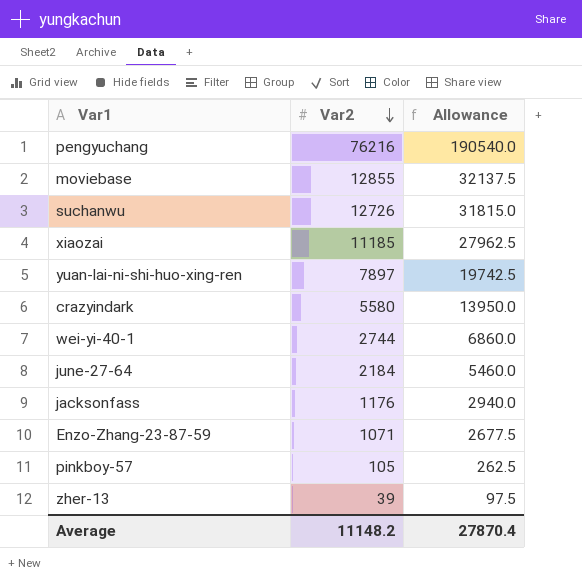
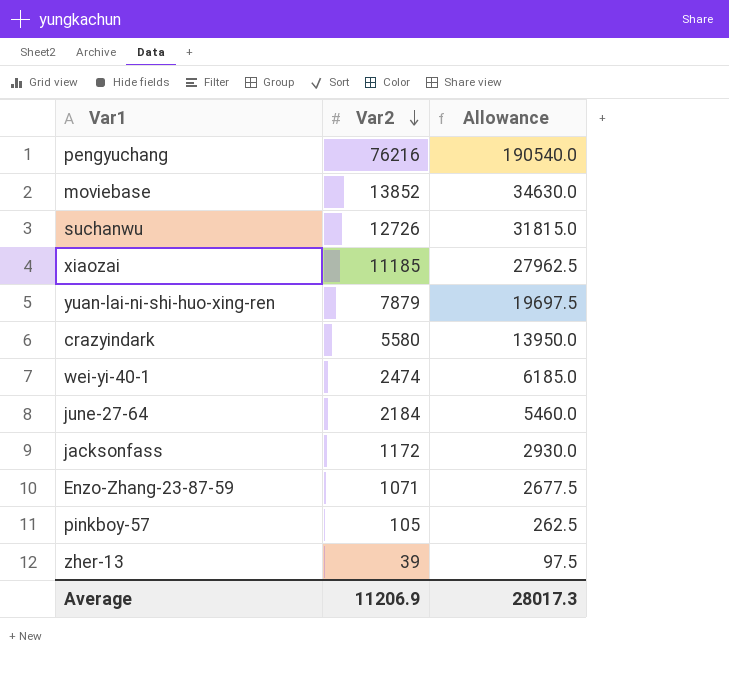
moviebase | Var2: 12855 -> 13852
moviebase | Allowance: 32137.5 -> 34630.0
yuan-lai-ni-shi-huo-xing-ren | Var2: 7897 -> 7879
yuan-lai-ni-shi-huo-xing-ren | Allowance: 19742.5 -> 19697.5
wei-yi-40-1 | Var2: 2744 -> 2474
wei-yi-40-1 | Allowance: 6860.0 -> 6185.0
jacksonfass | Var2: 1176 -> 1172
jacksonfass | Allowance: 2940.0 -> 2930.0
Average | Var2: 11148.2 -> 11206.9
Average | Allowance: 27870.4 -> 28017.3

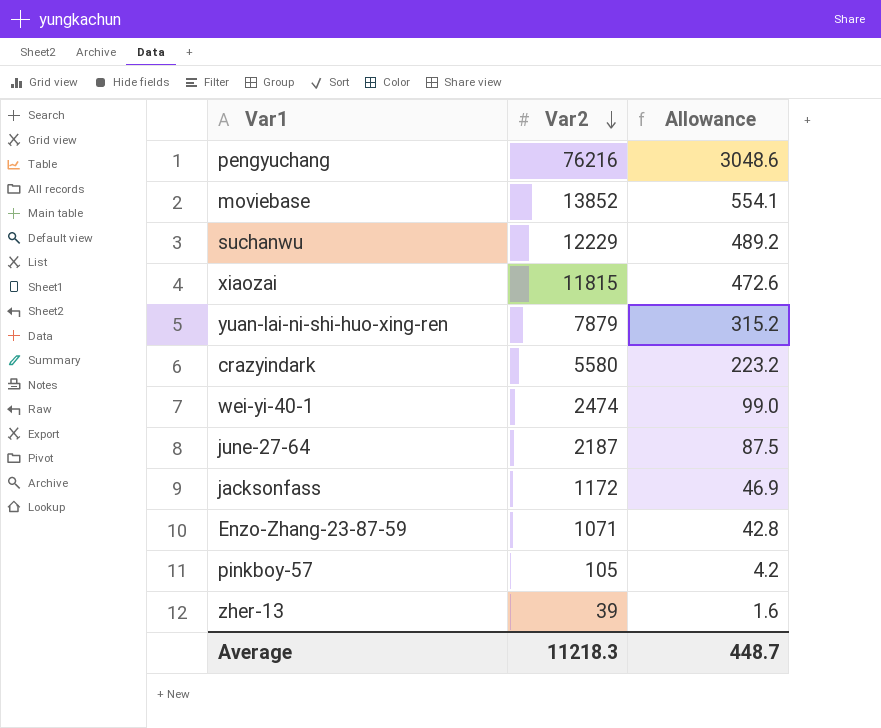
column Allowance | formula: [Var2] * 2.5 -> [Var2] * 0.04
suchanwu | Var2: 12726 -> 12229
xiaozai | Var2: 11185 -> 11815
june-27-64 | Var2: 2184 -> 2187
Average | Var2: 11206.9 -> 11218.3
Average | Allowance: 28017.3 -> 448.7

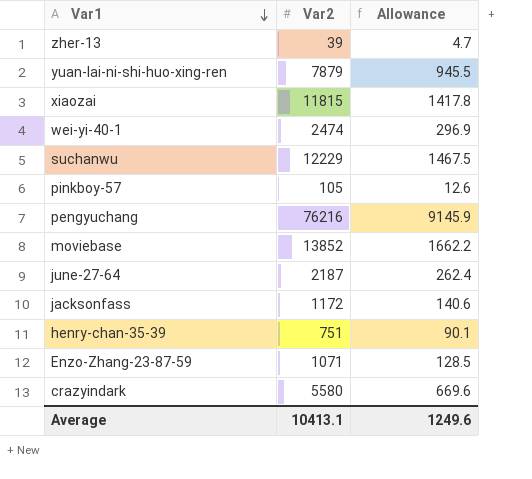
row order: Var2 descending -> Var1 descending
column Allowance | formula: [Var2] * 0.04 -> [Var2] * 0.12
row henry-chan-35-39: none -> 751 | 90.1
Average | Var2: 11218.3 -> 10413.1
Average | Allowance: 448.7 -> 1249.6

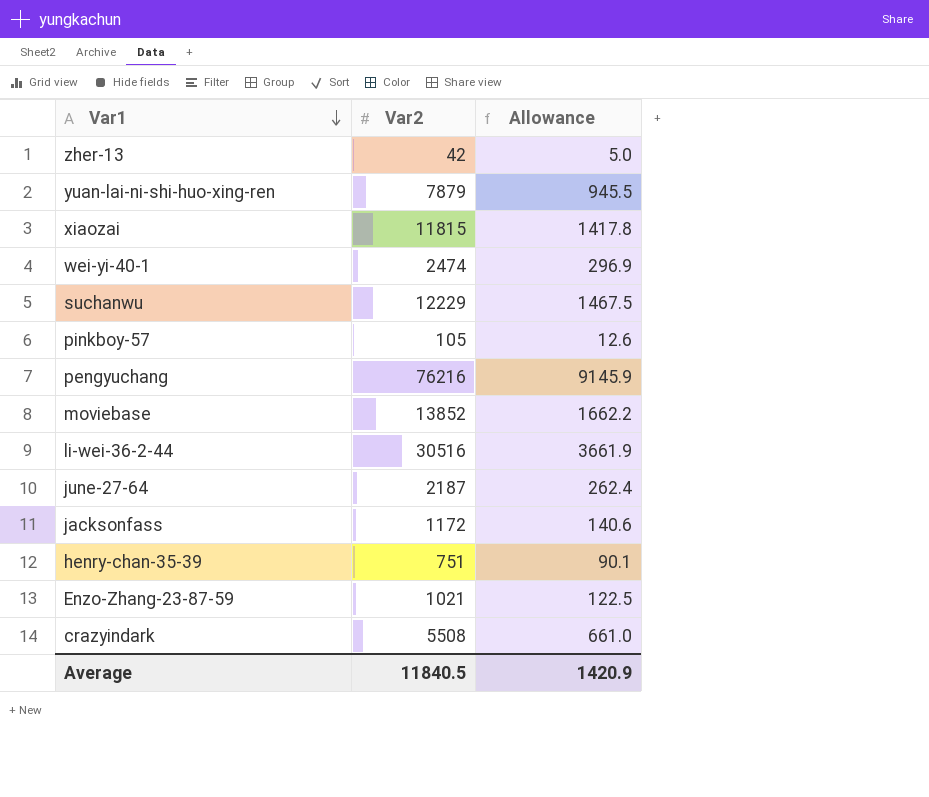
zher-13 | Var2: 39 -> 42
zher-13 | Allowance: 4.7 -> 5.0
row li-wei-36-2-44: none -> 30516 | 3661.9
Enzo-Zhang-23-87-59 | Var2: 1071 -> 1021
Enzo-Zhang-23-87-59 | Allowance: 128.5 -> 122.5
crazyindark | Var2: 5580 -> 5508
crazyindark | Allowance: 669.6 -> 661.0
Average | Var2: 10413.1 -> 11840.5
Average | Allowance: 1249.6 -> 1420.9

